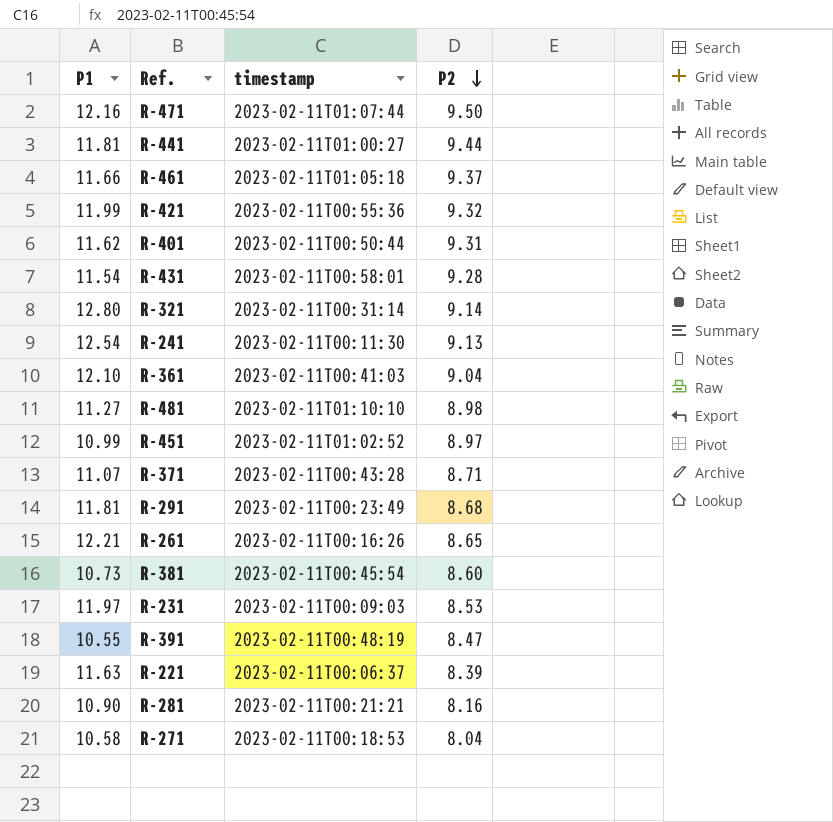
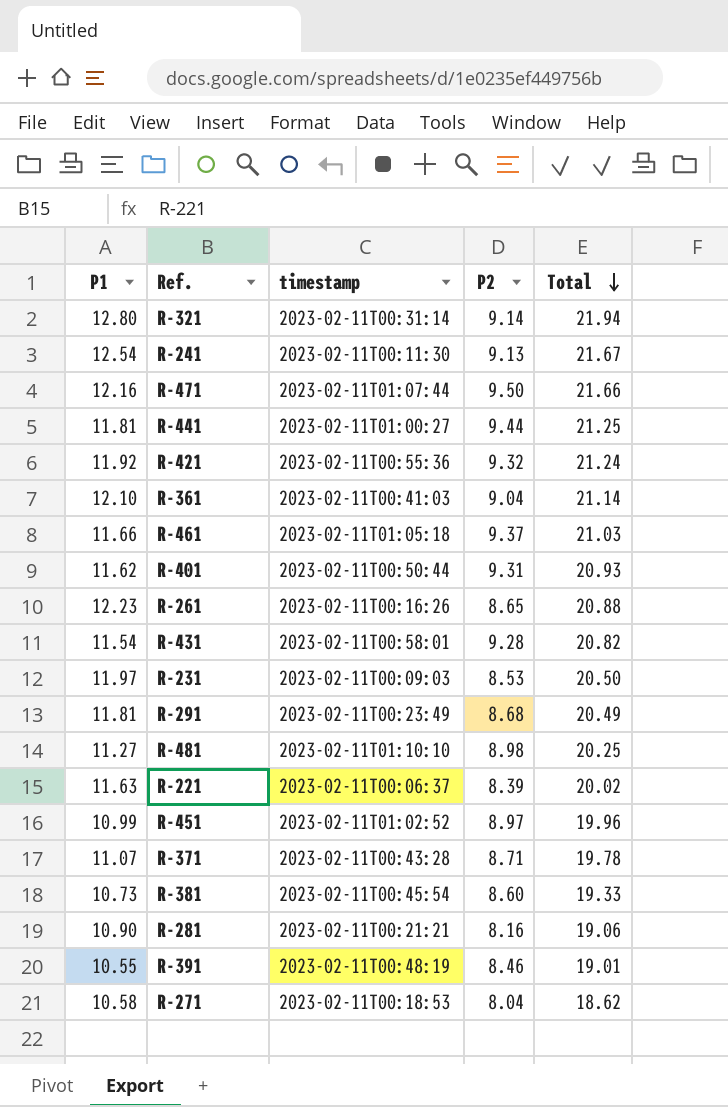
row order: P2 descending -> Total descending
column Total | formula: none -> [P1] + [P2]
R-421 | P1: 11.99 -> 11.92
R-261 | P1: 12.21 -> 12.23
R-391 | P2: 8.47 -> 8.46

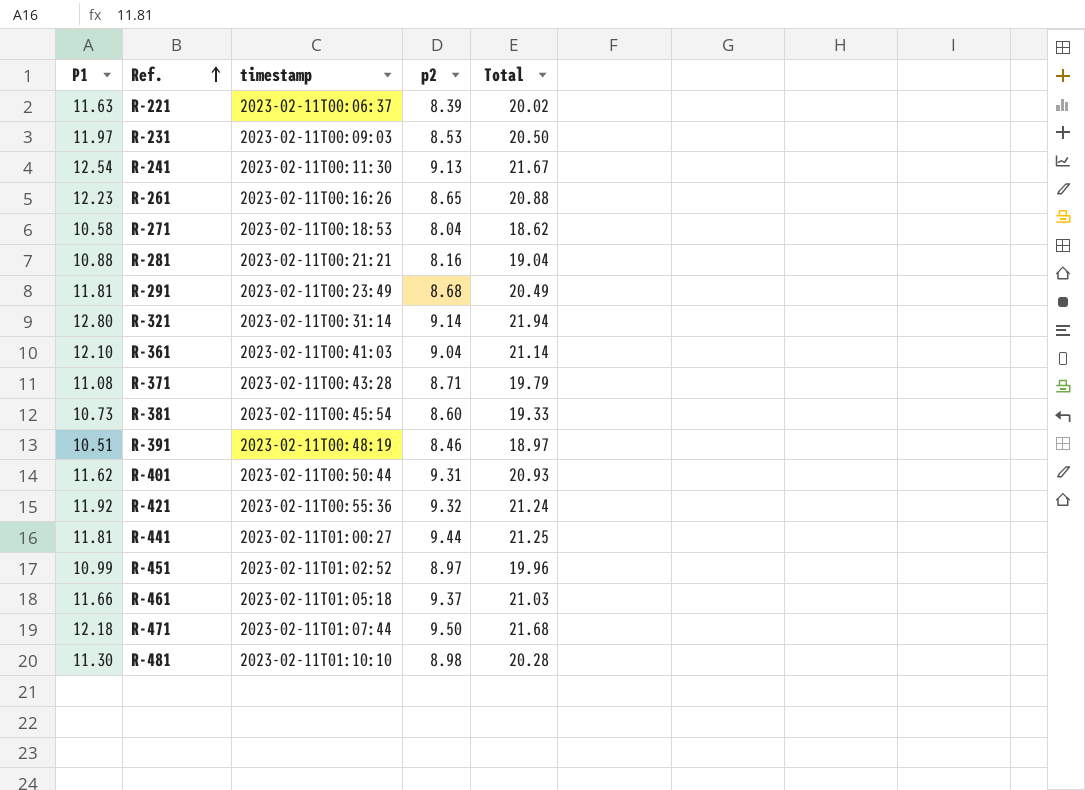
row order: Total descending -> Ref. ascending
column name: P2 -> p2
row R-431: 11.54 | 2023-02-11T00:58:01 | 9.28 | 20.82 -> none
R-281 | P1: 10.90 -> 10.88
R-281 | Total: 19.06 -> 19.04
R-371 | P1: 11.07 -> 11.08
R-371 | Total: 19.78 -> 19.79
R-391 | P1: 10.55 -> 10.51
R-391 | Total: 19.01 -> 18.97
R-471 | P1: 12.16 -> 12.18
R-471 | Total: 21.66 -> 21.68
R-481 | P1: 11.27 -> 11.30
R-481 | Total: 20.25 -> 20.28

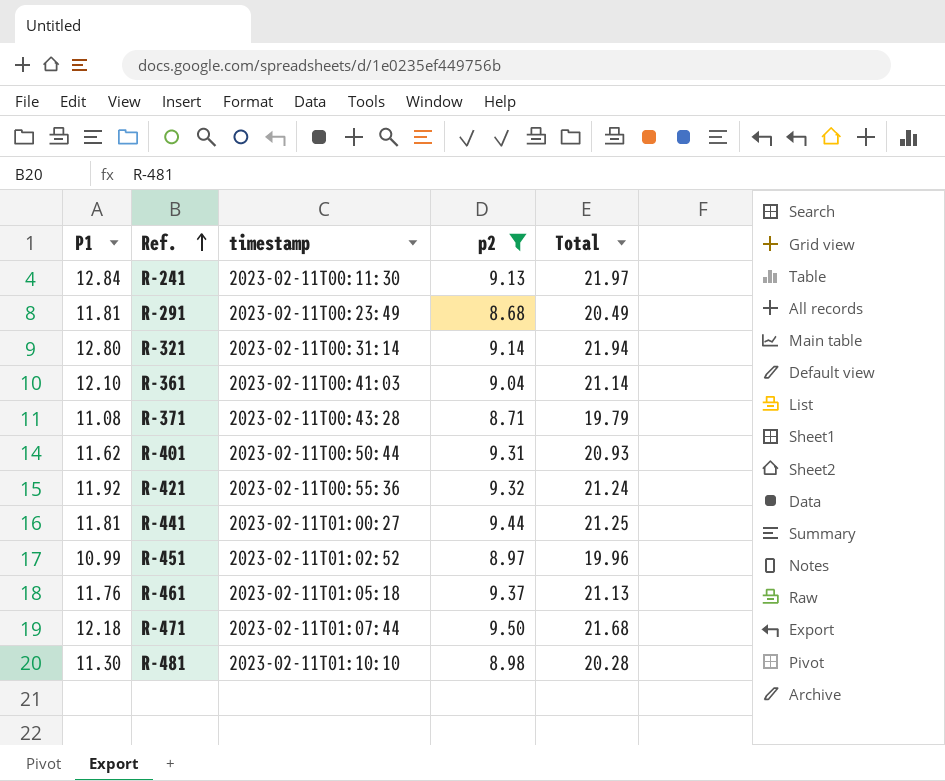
filter: none -> p2 >= 8.68
R-241 | P1: 12.54 -> 12.84
R-241 | Total: 21.67 -> 21.97
R-461 | P1: 11.66 -> 11.76
R-461 | Total: 21.03 -> 21.13

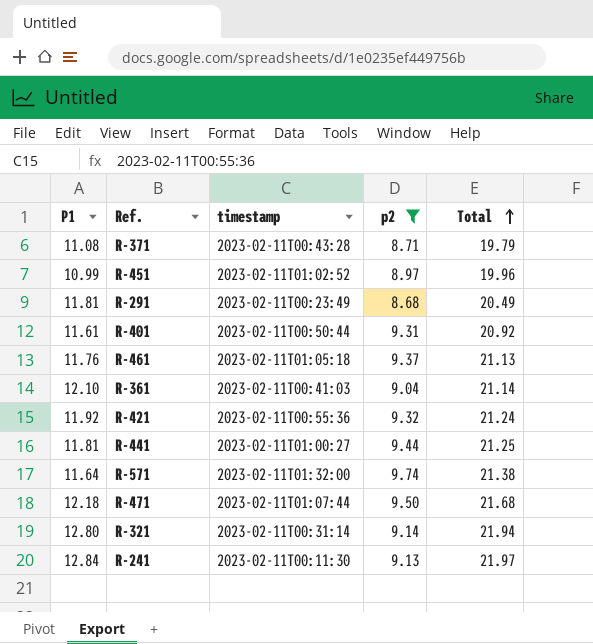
row order: Ref. ascending -> Total ascending
row R-481: 11.30 | 2023-02-11T01:10:10 | 8.98 | 20.28 -> none
R-401 | P1: 11.62 -> 11.61
R-401 | Total: 20.93 -> 20.92
row R-571: none -> 11.64 | 2023-02-11T01:32:00 | 9.74 | 21.38

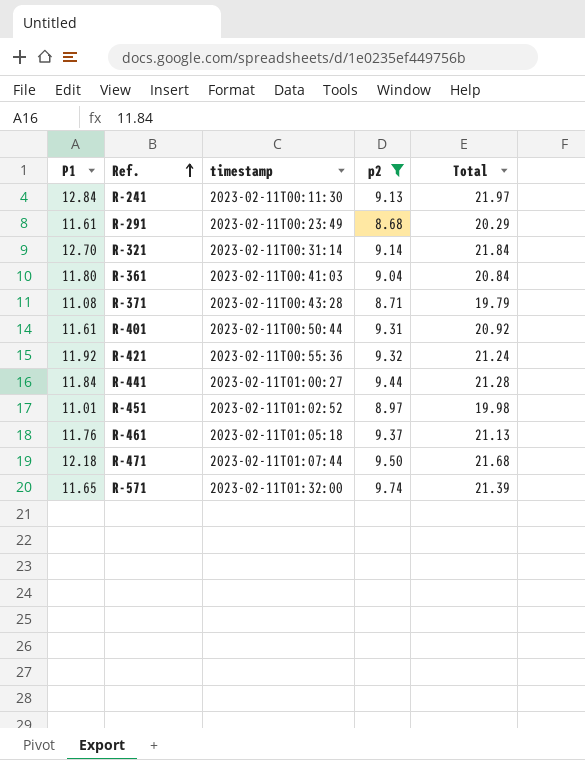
row order: Total ascending -> Ref. ascending
R-291 | P1: 11.81 -> 11.61
R-291 | Total: 20.49 -> 20.29
R-321 | P1: 12.80 -> 12.70
R-321 | Total: 21.94 -> 21.84
R-361 | P1: 12.10 -> 11.80
R-361 | Total: 21.14 -> 20.84
R-441 | P1: 11.81 -> 11.84
R-441 | Total: 21.25 -> 21.28
R-451 | P1: 10.99 -> 11.01
R-451 | Total: 19.96 -> 19.98
R-571 | P1: 11.64 -> 11.65
R-571 | Total: 21.38 -> 21.39

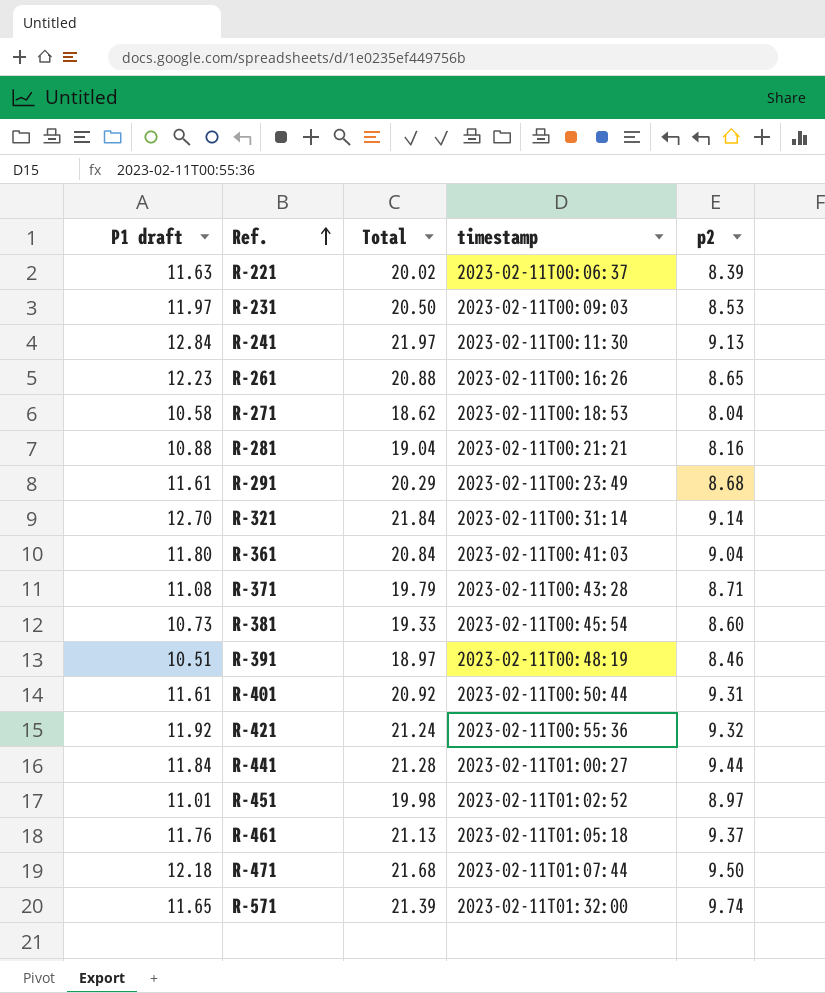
filter: p2 >= 8.68 -> none
column name: P1 -> P1 draft
column Total | position: 5 -> 3

